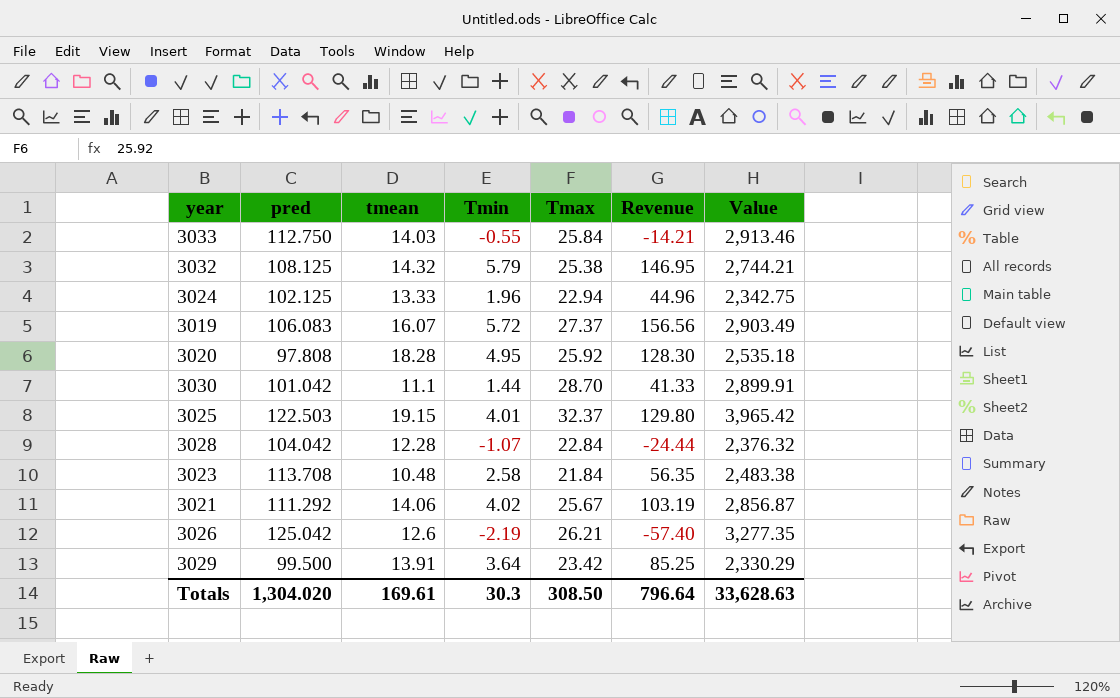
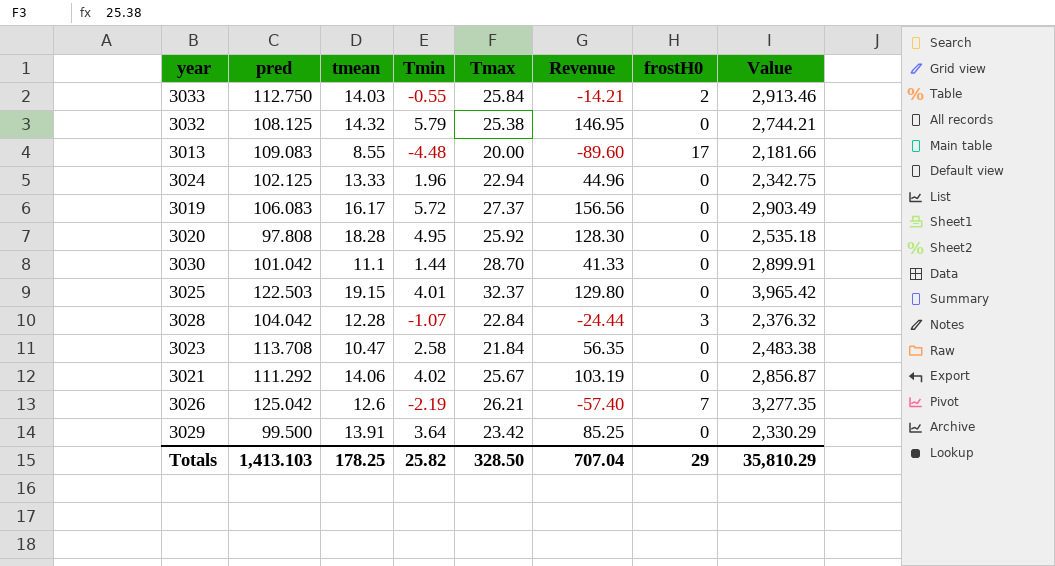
column frostH0 | position: none -> 7
row 3013: none -> 109.083 | 8.55 | -4.48 | 20.00 | -89.60 | 17 | 2,181.66
3019 | tmean: 16.07 -> 16.17
3023 | tmean: 10.48 -> 10.47
Totals | pred: 1,304.020 -> 1,413.103
Totals | tmean: 169.61 -> 178.25
Totals | Tmin: 30.3 -> 25.82
Totals | Tmax: 308.50 -> 328.50
Totals | Revenue: 796.64 -> 707.04
Totals | Value: 33,628.63 -> 35,810.29

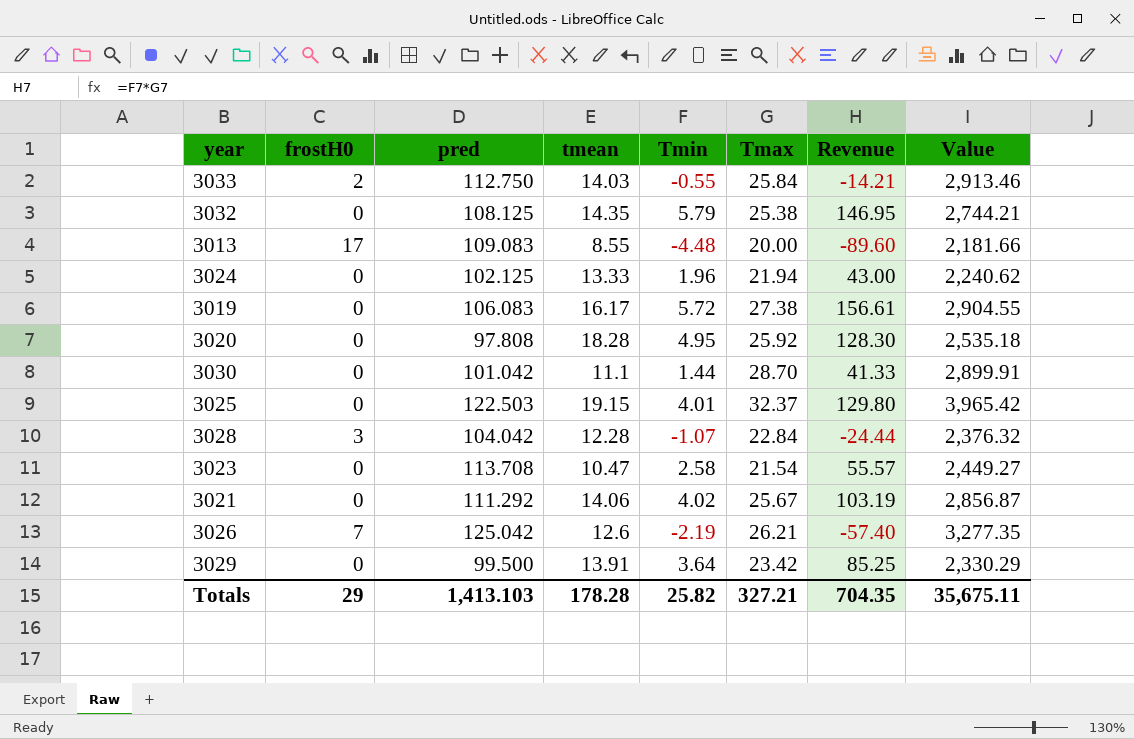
column frostH0 | position: 7 -> 2
3032 | tmean: 14.32 -> 14.35
3024 | Tmax: 22.94 -> 21.94
3024 | Revenue: 44.96 -> 43.00
3024 | Value: 2,342.75 -> 2,240.62
3019 | Tmax: 27.37 -> 27.38
3019 | Revenue: 156.56 -> 156.61
3019 | Value: 2,903.49 -> 2,904.55
3023 | Tmax: 21.84 -> 21.54
3023 | Revenue: 56.35 -> 55.57
3023 | Value: 2,483.38 -> 2,449.27
Totals | tmean: 178.25 -> 178.28
Totals | Tmax: 328.50 -> 327.21
Totals | Revenue: 707.04 -> 704.35
Totals | Value: 35,810.29 -> 35,675.11

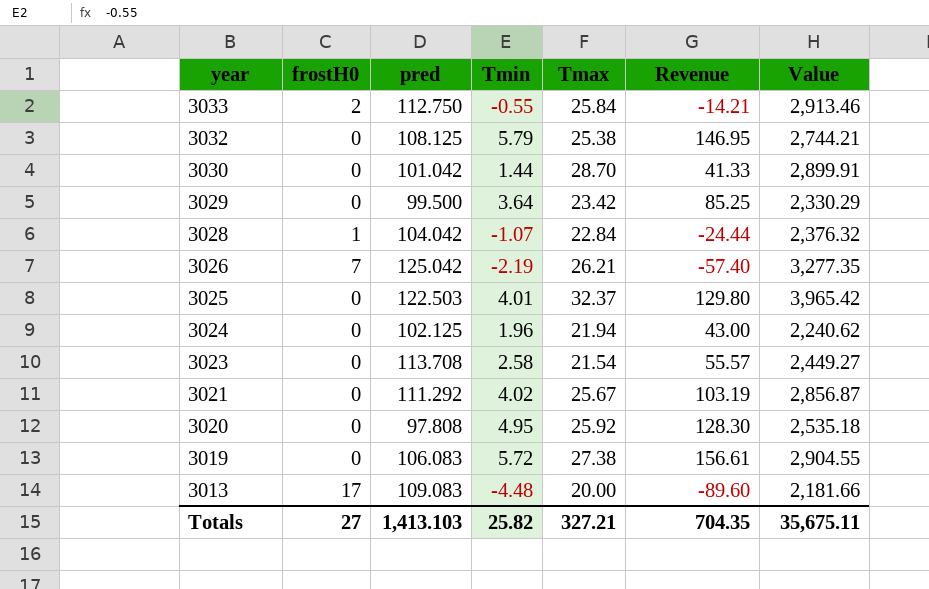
row order: none -> year descending
column tmean | position: 4 -> none
3028 | frostH0: 3 -> 1
Totals | frostH0: 29 -> 27

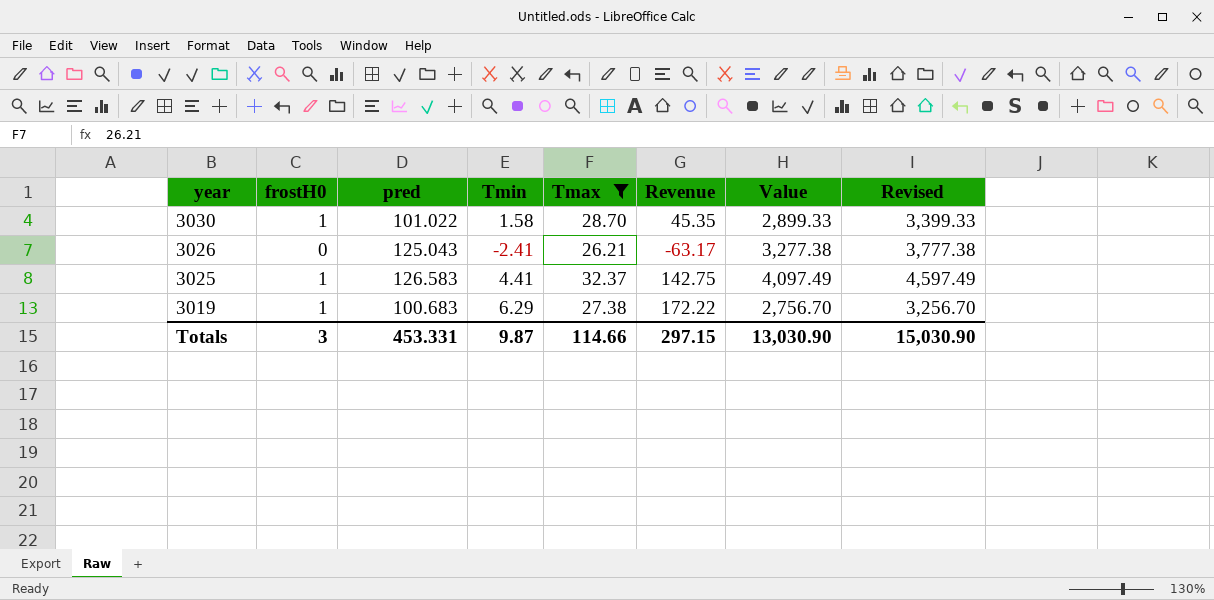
filter: none -> Tmax >= 26.21
column Revised | formula: none -> [Value] + 500
3030 | frostH0: 0 -> 1
3030 | pred: 101.042 -> 101.022
3030 | Tmin: 1.44 -> 1.58
3030 | Revenue: 41.33 -> 45.35
3030 | Value: 2,899.91 -> 2,899.33
3026 | frostH0: 7 -> 0
3026 | pred: 125.042 -> 125.043
3026 | Tmin: -2.19 -> -2.41
3026 | Revenue: -57.40 -> -63.17
3026 | Value: 3,277.35 -> 3,277.38
3025 | frostH0: 0 -> 1
3025 | pred: 122.503 -> 126.583
3025 | Tmin: 4.01 -> 4.41
3025 | Revenue: 129.80 -> 142.75
3025 | Value: 3,965.42 -> 4,097.49
3019 | frostH0: 0 -> 1
3019 | pred: 106.083 -> 100.683
3019 | Tmin: 5.72 -> 6.29
3019 | Revenue: 156.61 -> 172.22
3019 | Value: 2,904.55 -> 2,756.70
Totals | frostH0: 27 -> 3
Totals | pred: 1,413.103 -> 453.331
Totals | Tmin: 25.82 -> 9.87
Totals | Tmax: 327.21 -> 114.66
Totals | Revenue: 704.35 -> 297.15
Totals | Value: 35,675.11 -> 13,030.90

